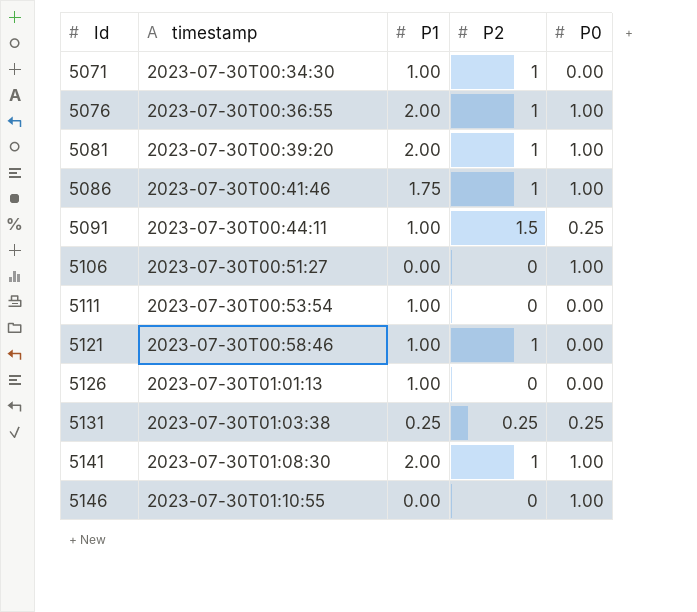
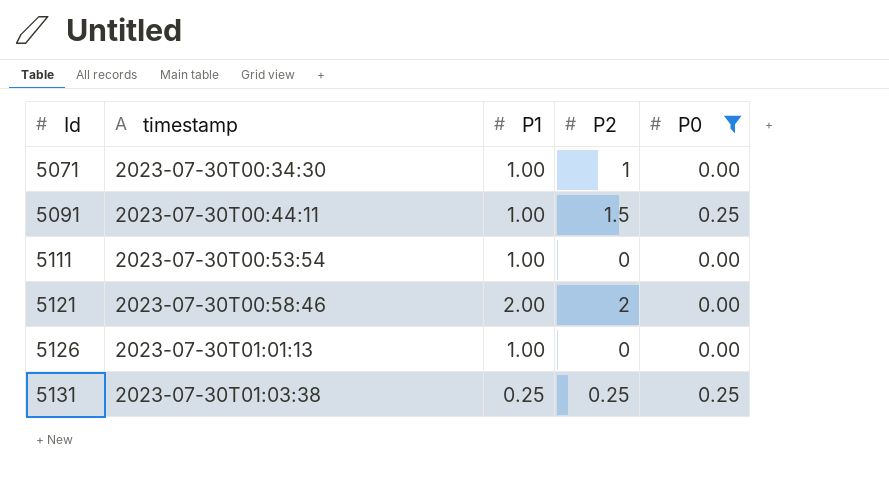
filter: none -> P0 != 1.00
5121 | P1: 1.00 -> 2.00
5121 | P2: 1 -> 2

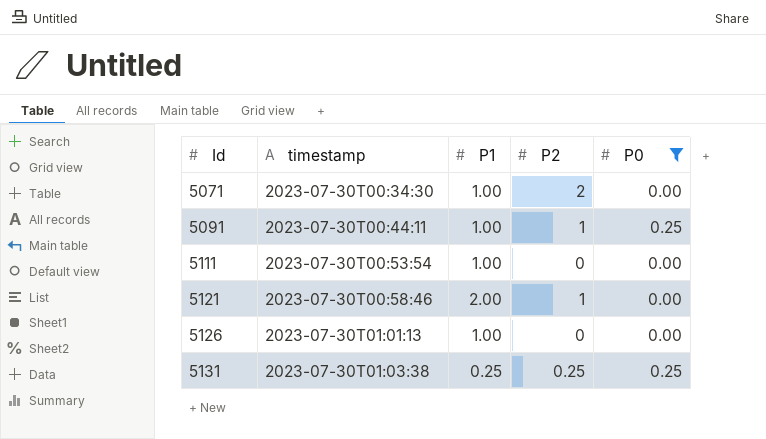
5071 | P2: 1 -> 2
5091 | P2: 1.5 -> 1
5121 | P2: 2 -> 1

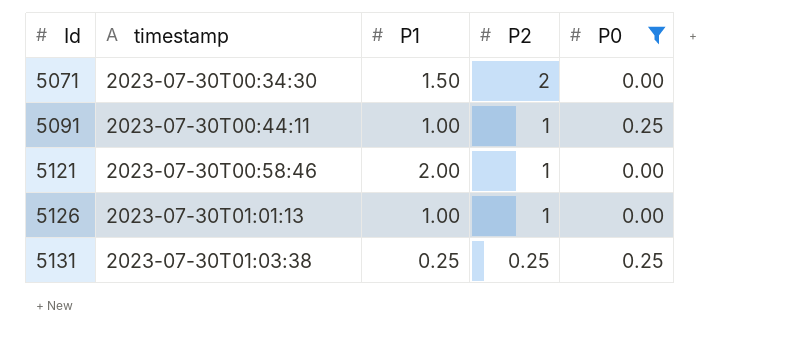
row 5111: 2023-07-30T00:53:54 | 1.00 | 0 | 0.00 -> none
5071 | P1: 1.00 -> 1.50
5126 | P2: 0 -> 1

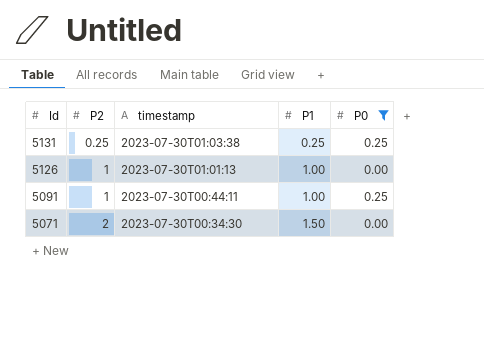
row order: Id ascending -> Id descending
column P2 | position: 4 -> 2
row 5121: 2023-07-30T00:58:46 | 2.00 | 1 | 0.00 -> none

